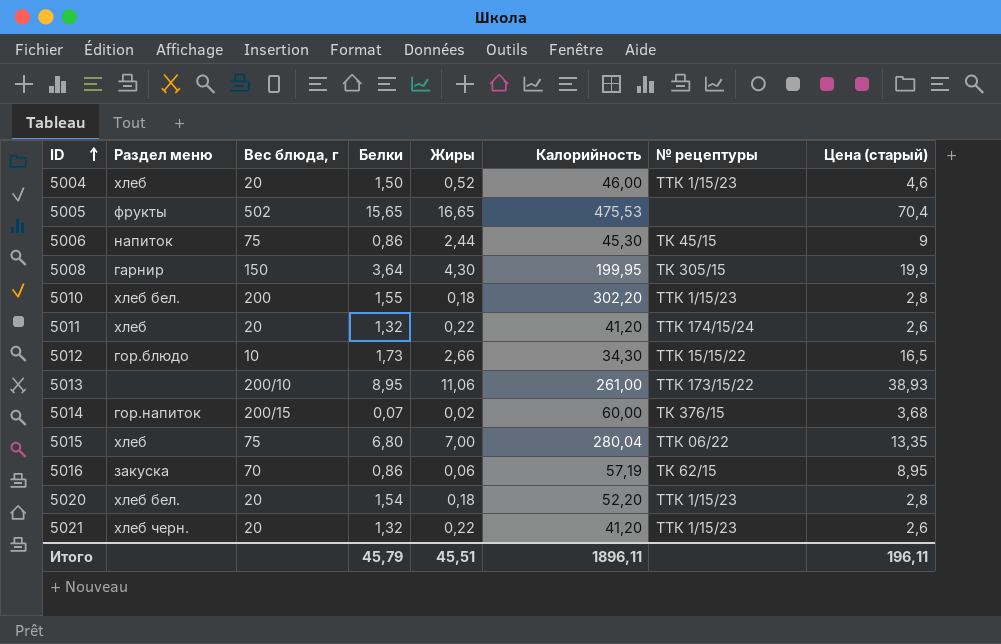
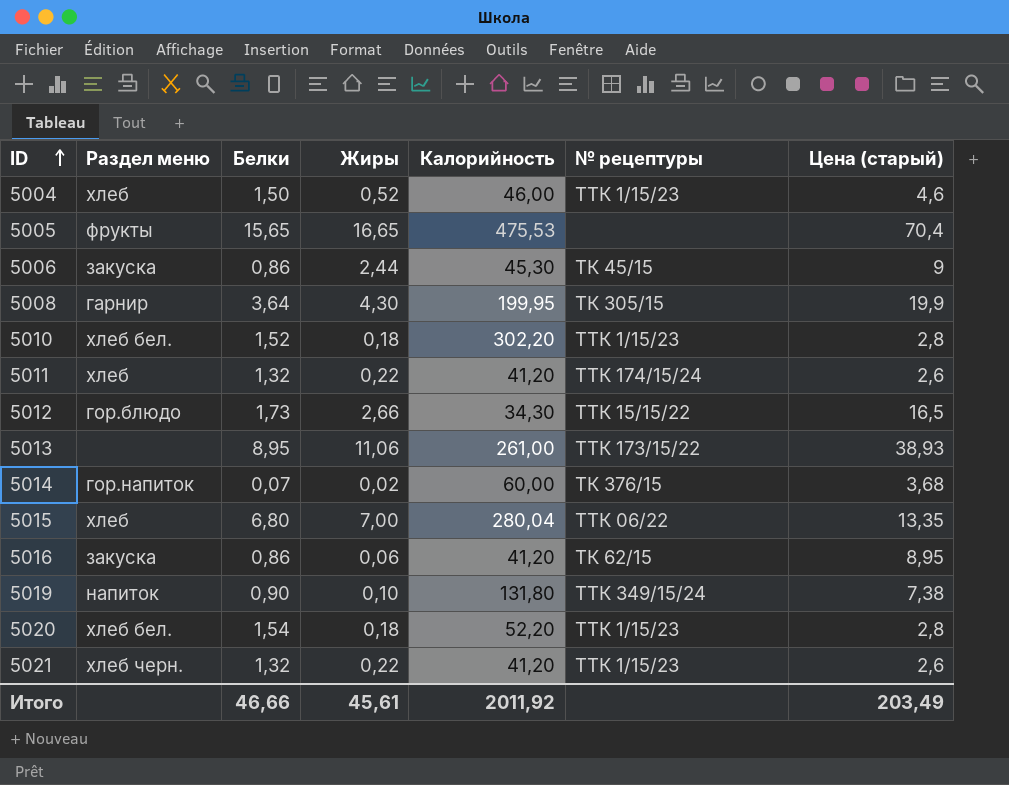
column Вес блюда, г | position: 3 -> none
5006 | Раздел меню: напиток -> закуска
5010 | Белки: 1,55 -> 1,52
5016 | Калорийность: 57,19 -> 41,20
row 5019: none -> напиток | 0,90 | 0,10 | 131,80 | ТТК 349/15/24 | 7,38
Итого | Белки: 45,79 -> 46,66
Итого | Жиры: 45,51 -> 45,61
Итого | Калорийность: 1896,11 -> 2011,92
Итого | Цена (старый): 196,11 -> 203,49

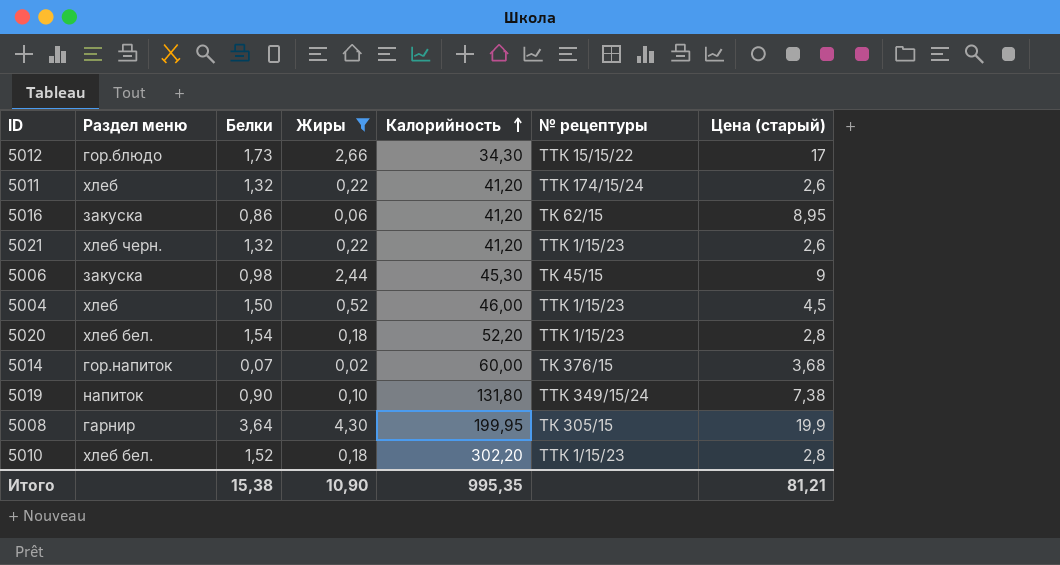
filter: none -> Жиры <= 4,30
row order: ID ascending -> Калорийность ascending
5012 | Цена (старый): 16,5 -> 17
5006 | Белки: 0,86 -> 0,98
5004 | Цена (старый): 4,6 -> 4,5
Итого | Белки: 46,66 -> 15,38
Итого | Жиры: 45,61 -> 10,90
Итого | Калорийность: 2011,92 -> 995,35
Итого | Цена (старый): 203,49 -> 81,21

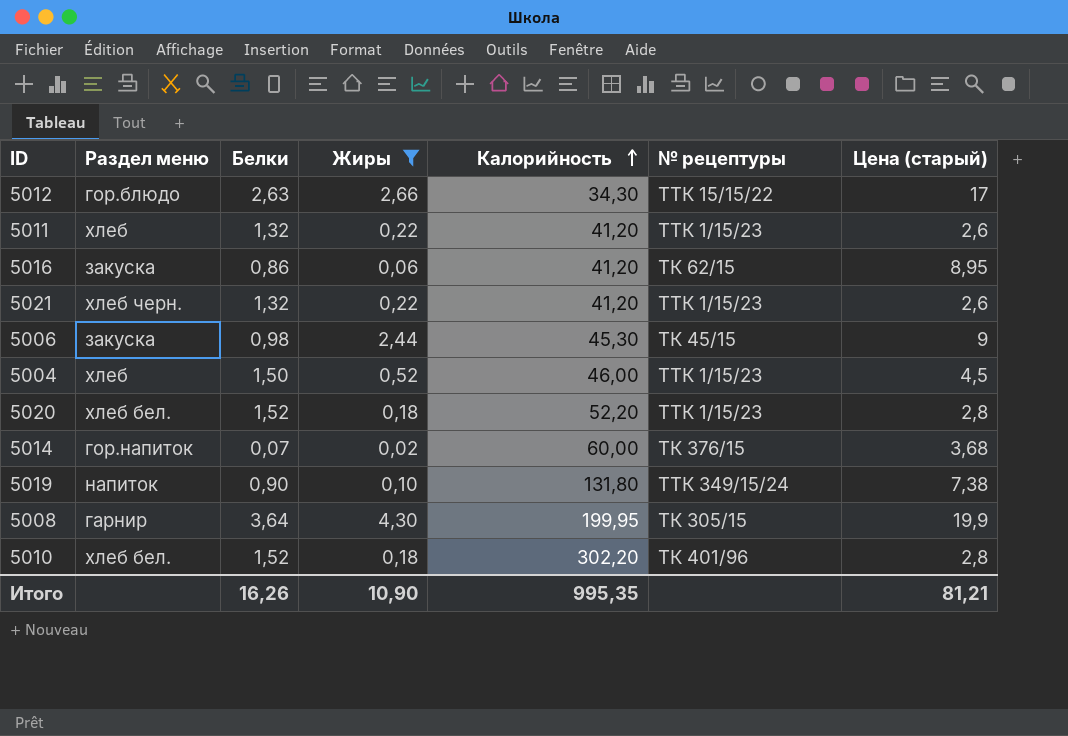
5012 | Белки: 1,73 -> 2,63
5011 | № рецептуры: ТТК 174/15/24 -> ТТК 1/15/23
5020 | Белки: 1,54 -> 1,52
5010 | № рецептуры: ТТК 1/15/23 -> ТК 401/96
Итого | Белки: 15,38 -> 16,26

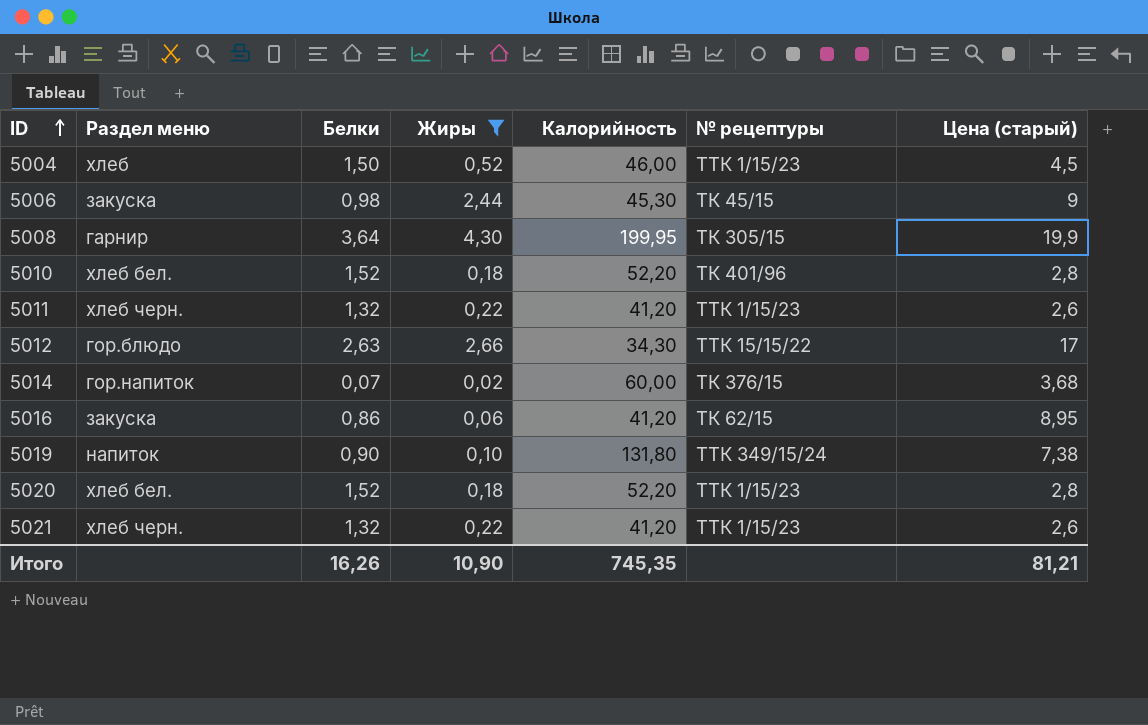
row order: Калорийность ascending -> ID ascending
5010 | Калорийность: 302,20 -> 52,20
5011 | Раздел меню: хлеб -> хлеб черн.
Итого | Калорийность: 995,35 -> 745,35

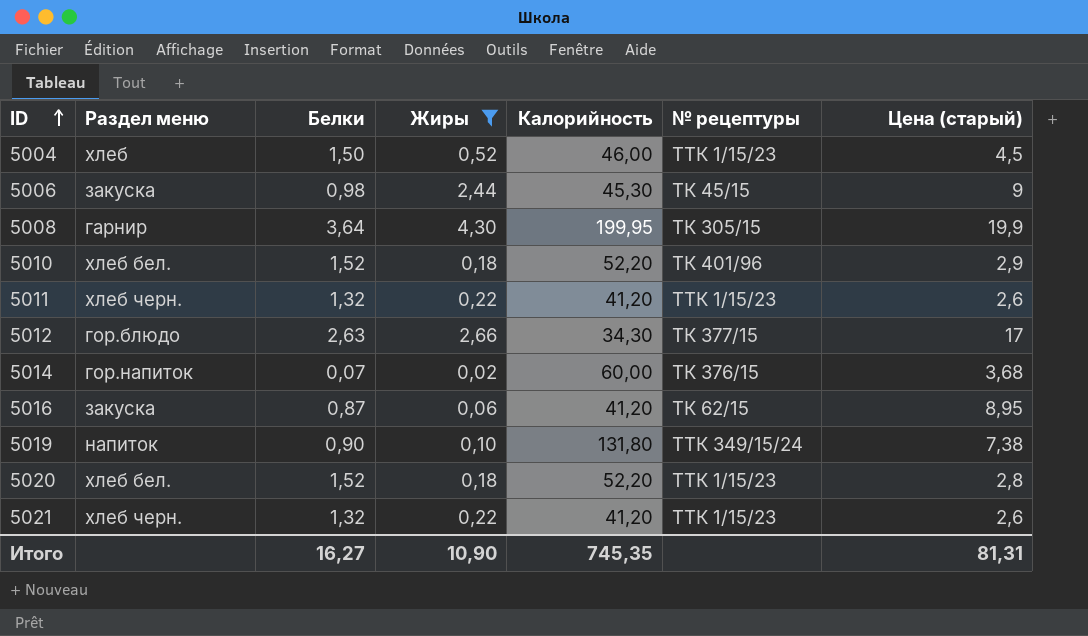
5010 | Цена (старый): 2,8 -> 2,9
5012 | № рецептуры: ТТК 15/15/22 -> ТК 377/15
5016 | Белки: 0,86 -> 0,87
Итого | Белки: 16,26 -> 16,27
Итого | Цена (старый): 81,21 -> 81,31

